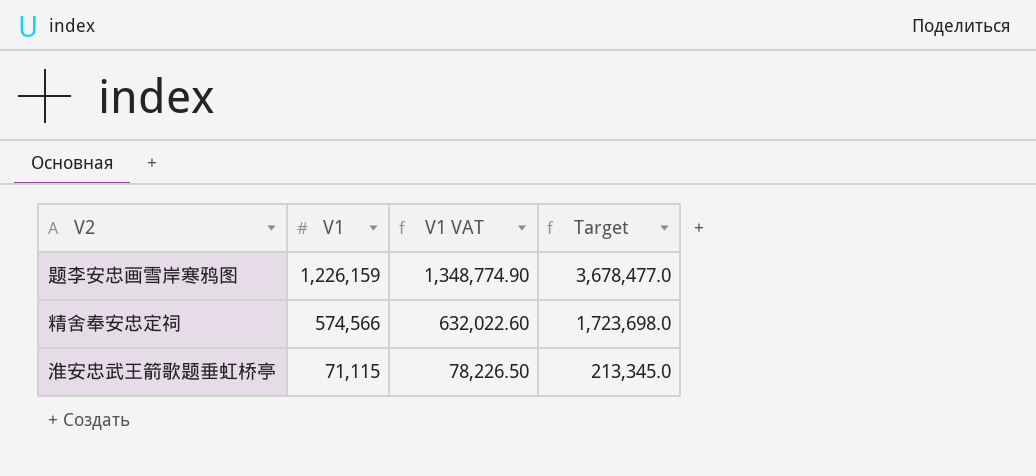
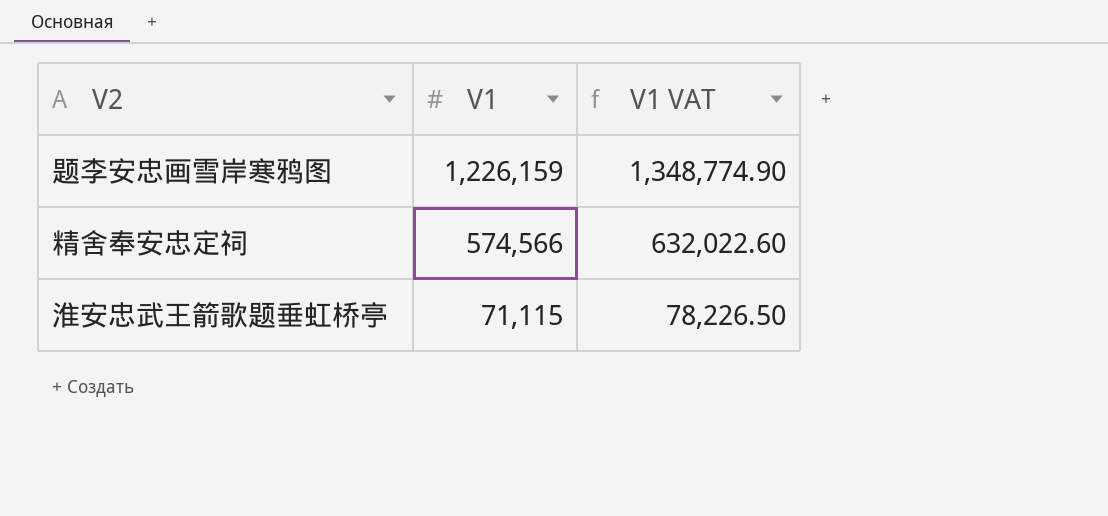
column Target | formula: [V1] * 3 -> none

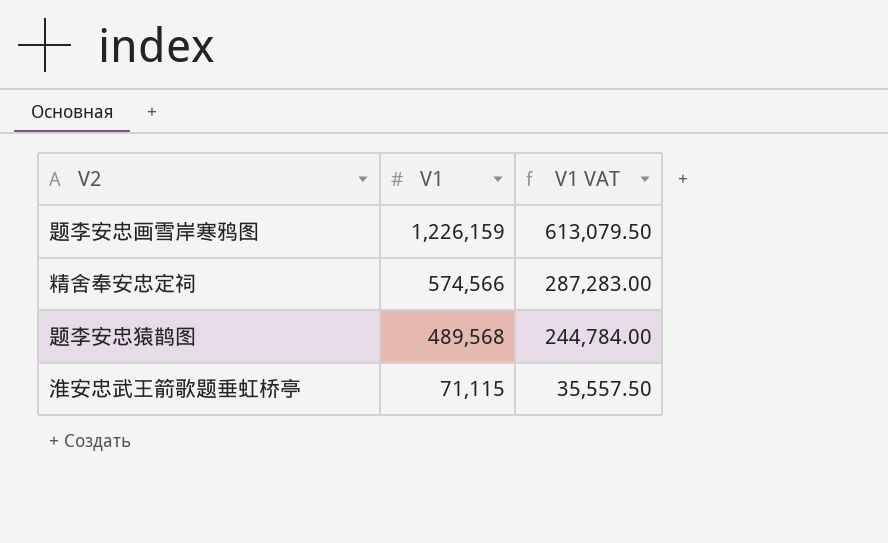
column V1 VAT | formula: [V1] * 1.1 -> [V1] * 0.5
row 题李安忠猿鹊图: none -> 489,568 | 244,784.00

